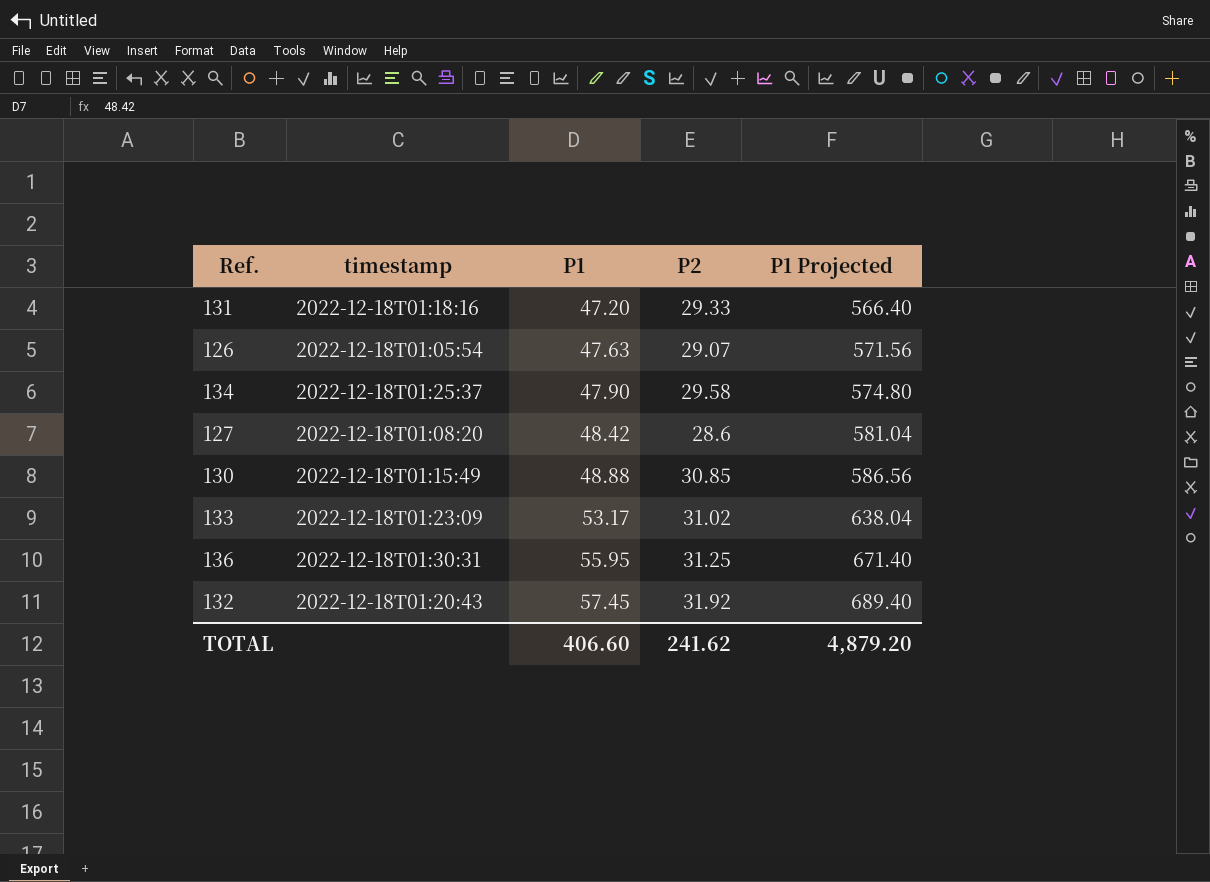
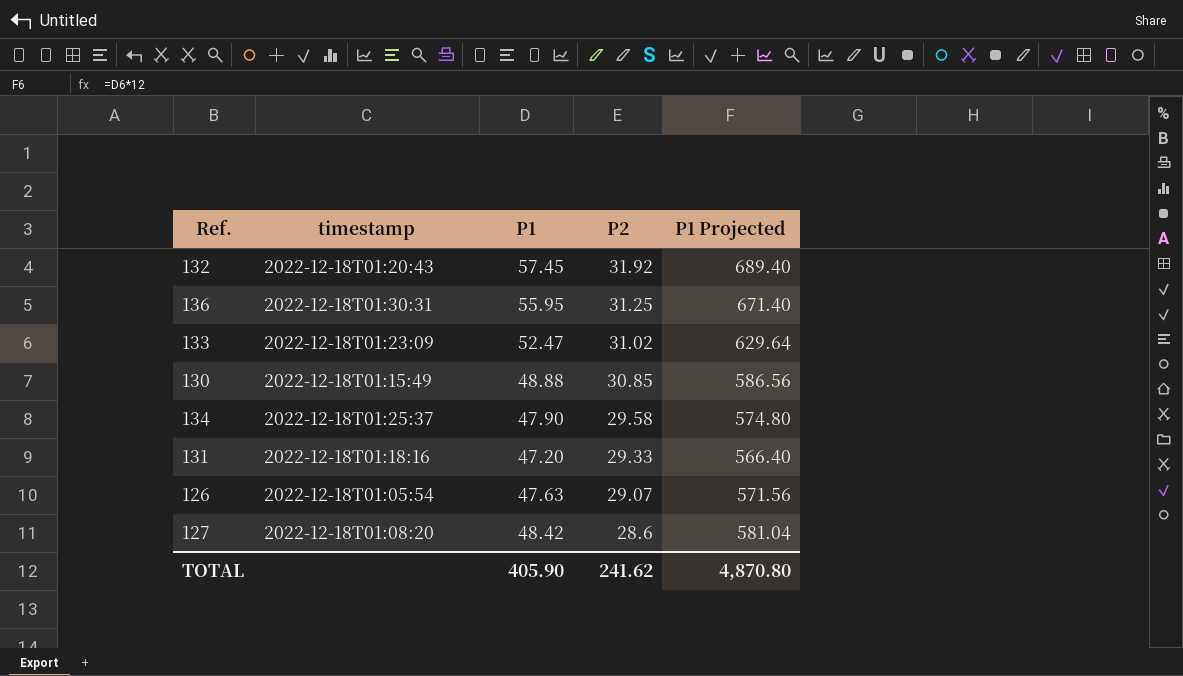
row order: P1 ascending -> P2 descending
133 | P1: 53.17 -> 52.47
133 | P1 Projected: 638.04 -> 629.64
TOTAL | P1: 406.60 -> 405.90
TOTAL | P1 Projected: 4,879.20 -> 4,870.80

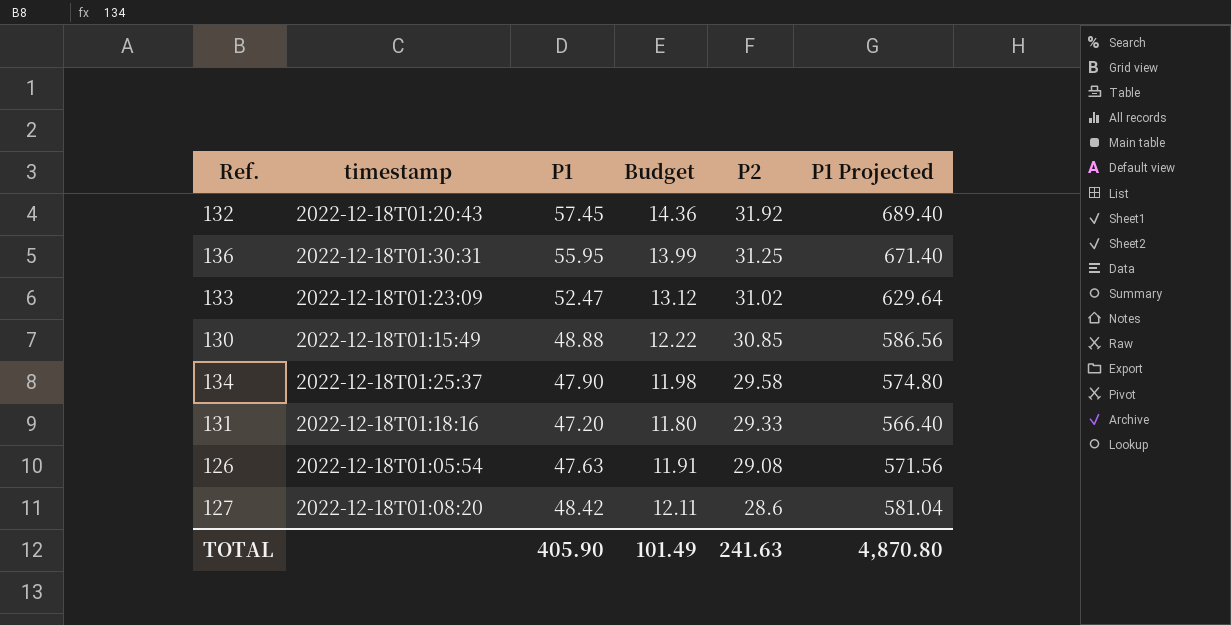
column Budget | formula: none -> [P1] * 0.25
126 | P2: 29.07 -> 29.08
TOTAL | P2: 241.62 -> 241.63

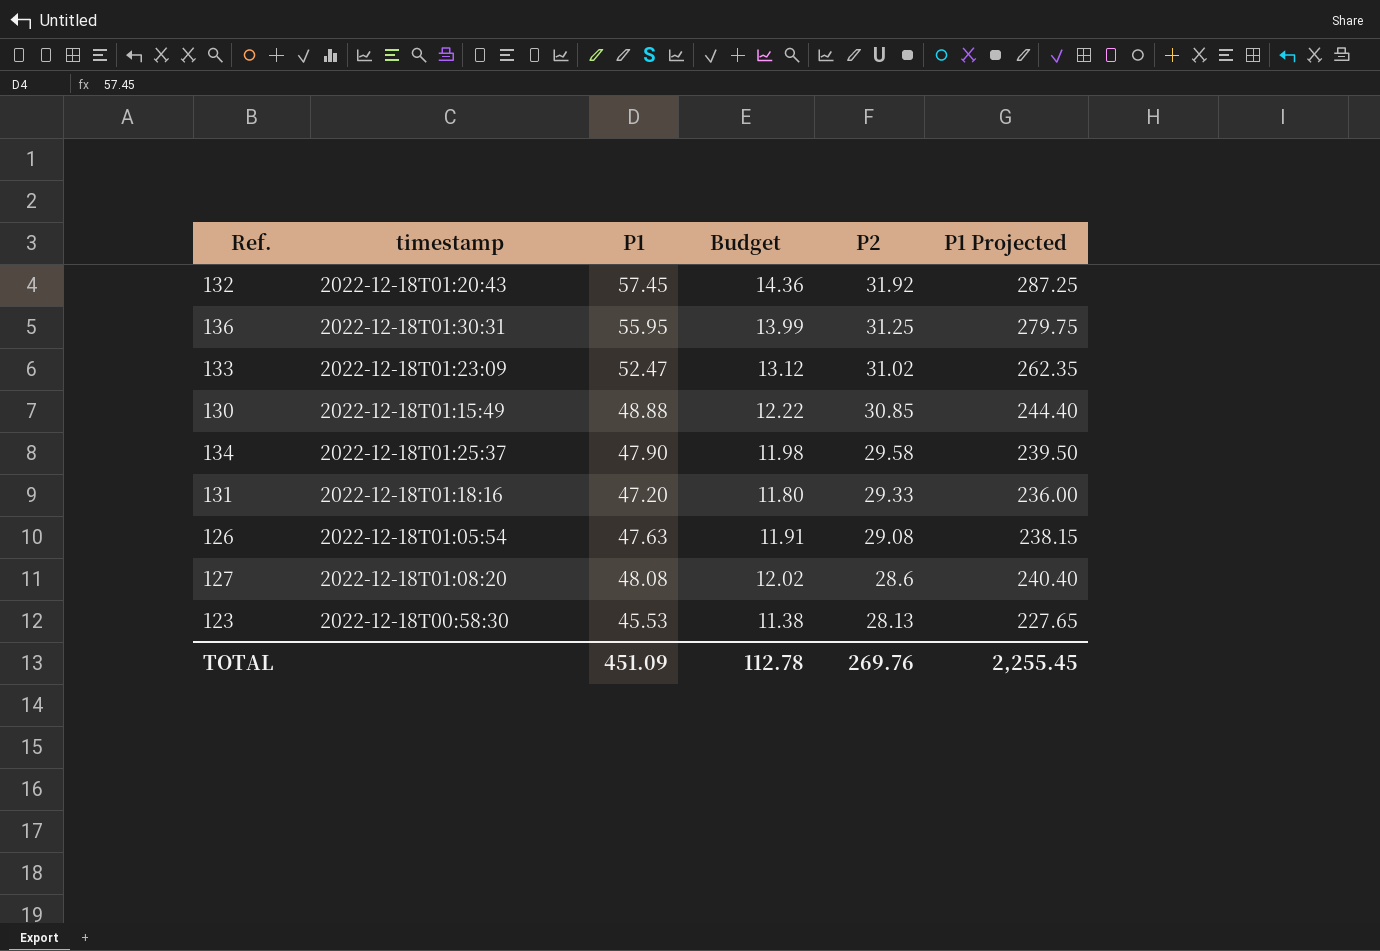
column P1 Projected | formula: [P1] * 12 -> [P1] * 5
127 | P1: 48.42 -> 48.08
127 | Budget: 12.11 -> 12.02
row 123: none -> 2022-12-18T00:58:30 | 45.53 | 11.38 | 28.13 | 227.65
TOTAL | P1: 405.90 -> 451.09
TOTAL | Budget: 101.49 -> 112.78
TOTAL | P2: 241.63 -> 269.76
TOTAL | P1 Projected: 4,870.80 -> 2,255.45

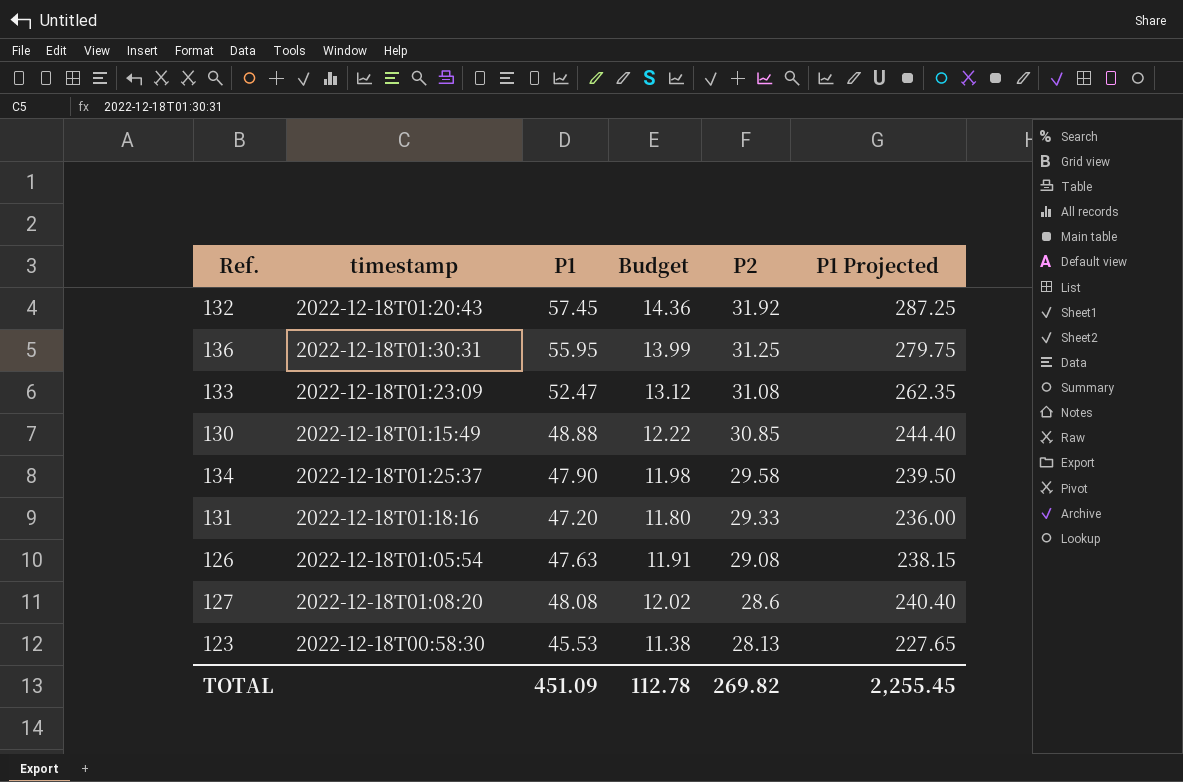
133 | P2: 31.02 -> 31.08
TOTAL | P2: 269.76 -> 269.82

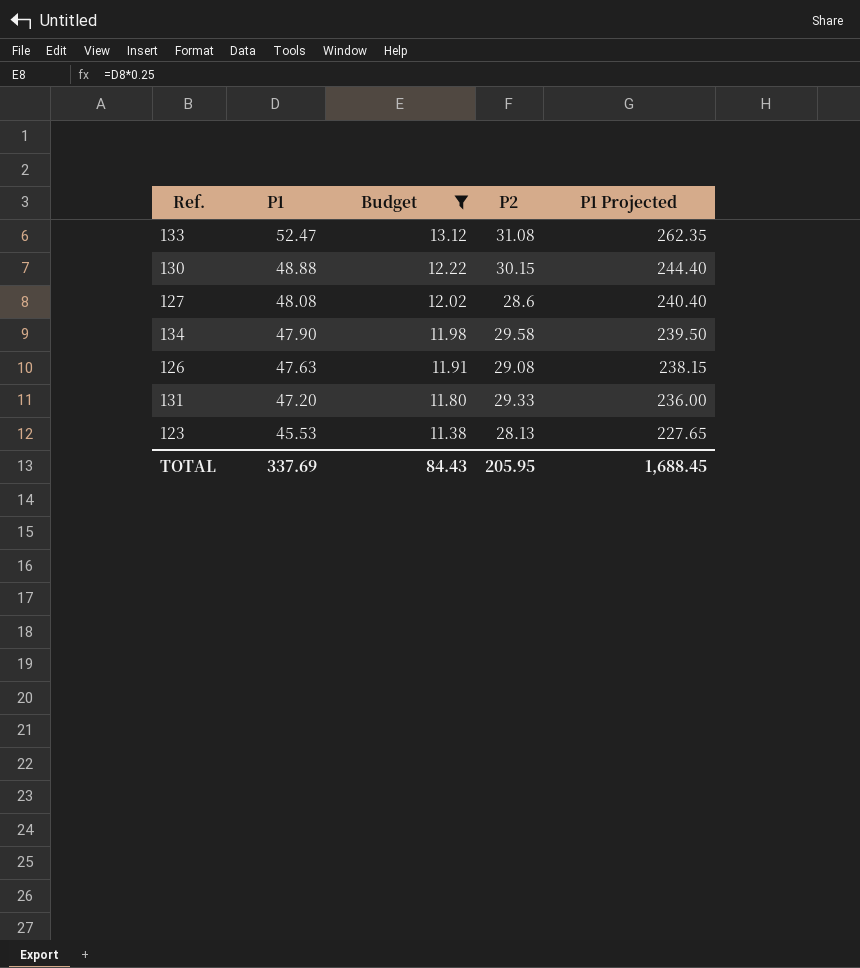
filter: none -> Budget <= 13.12
row order: P2 descending -> P1 descending
column timestamp | position: 2 -> none
130 | P2: 30.85 -> 30.15
TOTAL | P1: 451.09 -> 337.69
TOTAL | Budget: 112.78 -> 84.43
TOTAL | P2: 269.82 -> 205.95
TOTAL | P1 Projected: 2,255.45 -> 1,688.45

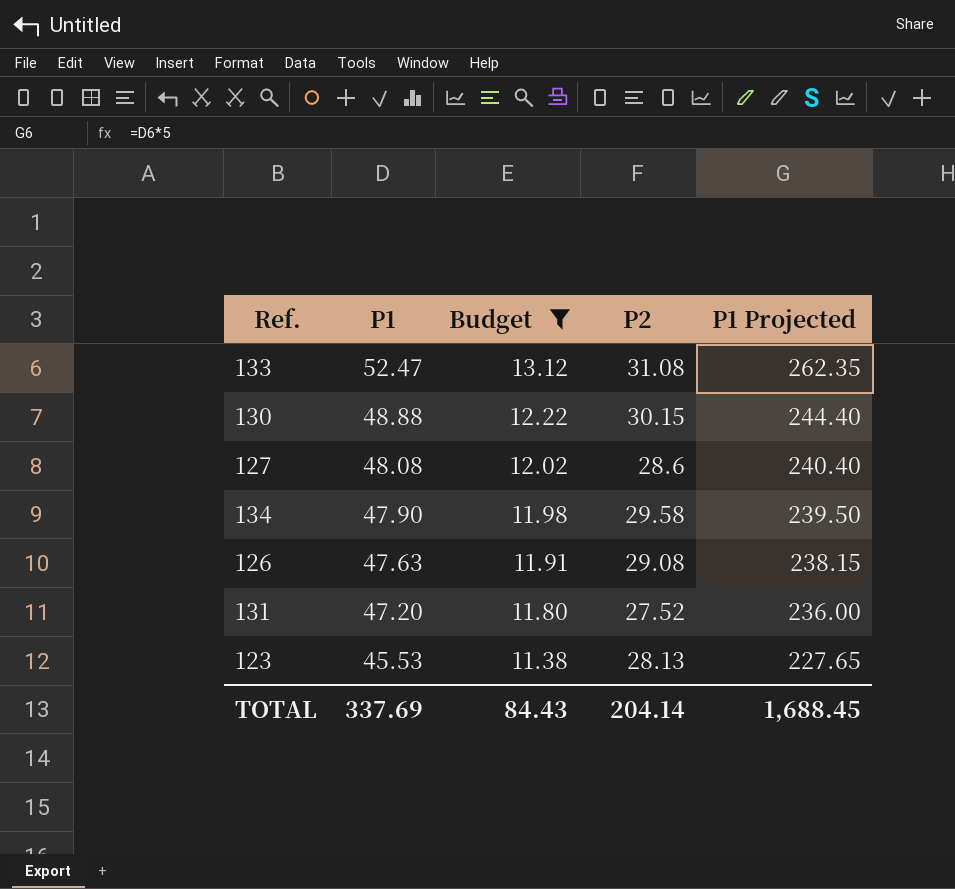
131 | P2: 29.33 -> 27.52
TOTAL | P2: 205.95 -> 204.14

